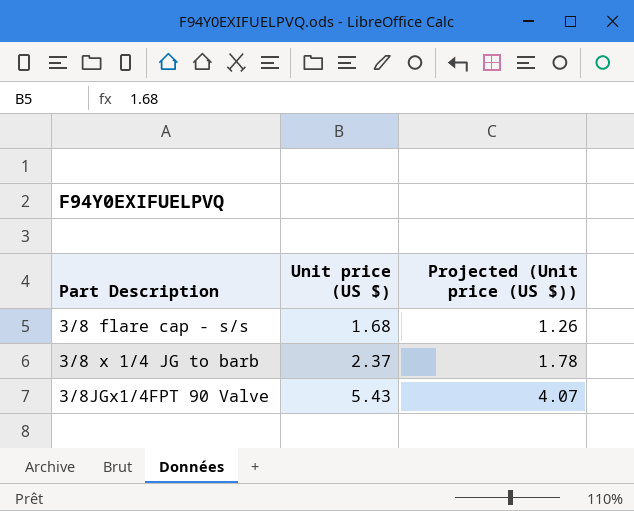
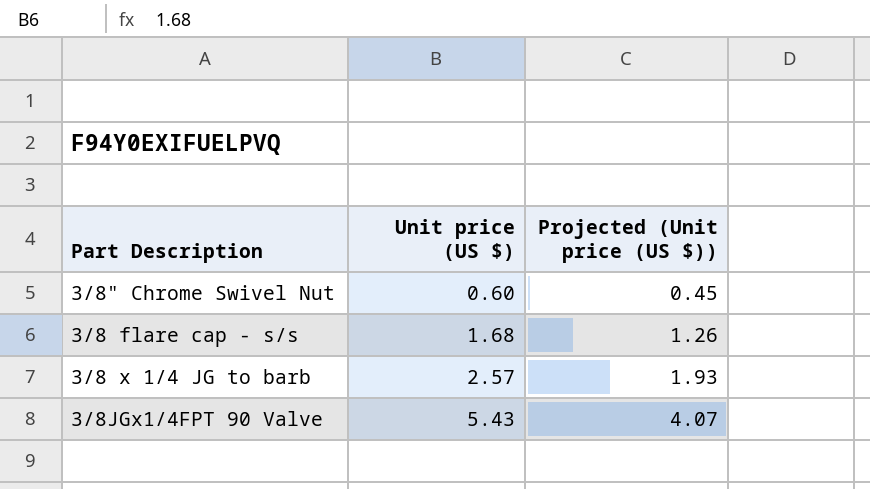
row 3/8" Chrome Swivel Nut: none -> 0.60 | 0.45
3/8 x 1/4 JG to barb | Unit price (US $): 2.37 -> 2.57
3/8 x 1/4 JG to barb | Projected (Unit price (US $)): 1.78 -> 1.93

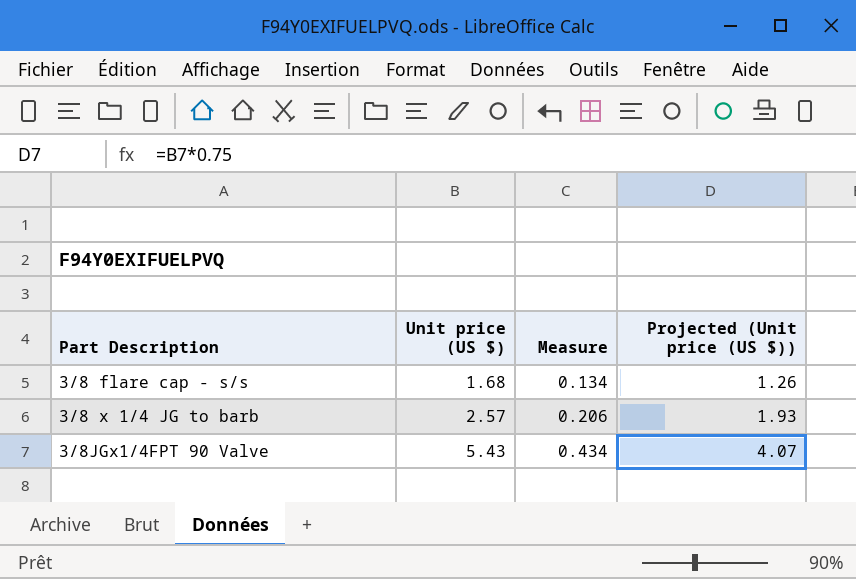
column Measure | formula: none -> [Unit price (US $)] * 0.08
row 3/8" Chrome Swivel Nut: 0.60 | 0.45 -> none

